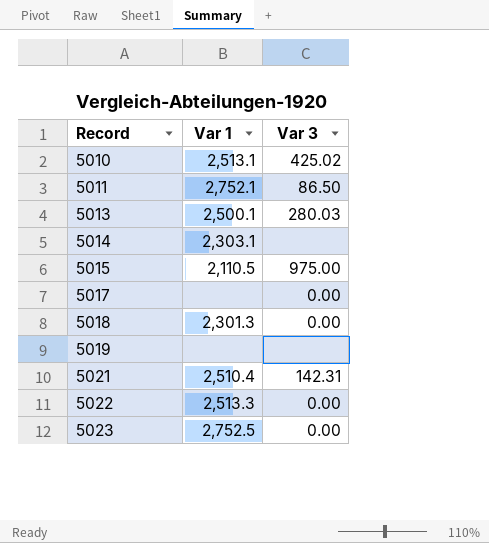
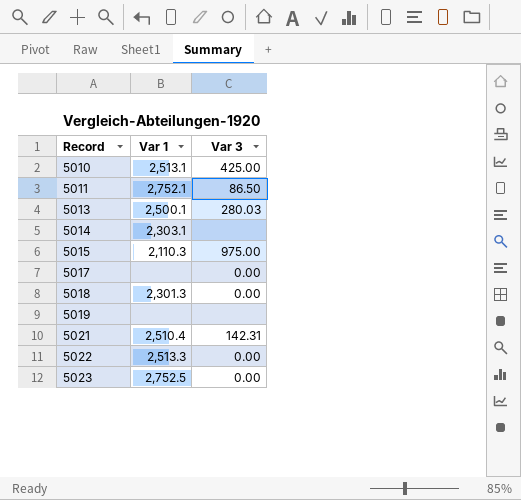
5010 | Var 3: 425.02 -> 425.00
5015 | Var 1: 2,110.5 -> 2,110.3

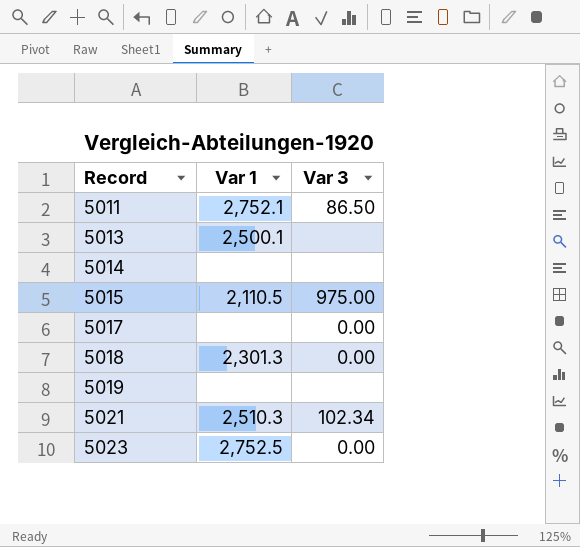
row 5010: 2,513.1 | 425.00 -> none
row 5022: 2,513.3 | 0.00 -> none
5013 | Var 3: 280.03 -> none
5014 | Var 1: 2,303.1 -> none
5015 | Var 1: 2,110.3 -> 2,110.5
5021 | Var 1: 2,510.4 -> 2,510.3
5021 | Var 3: 142.31 -> 102.34

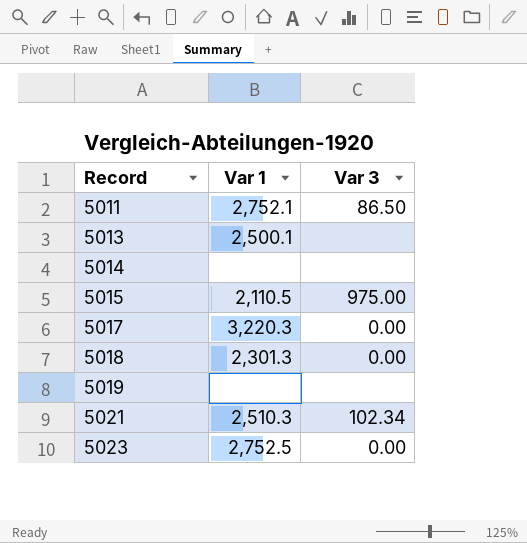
5017 | Var 1: none -> 3,220.3

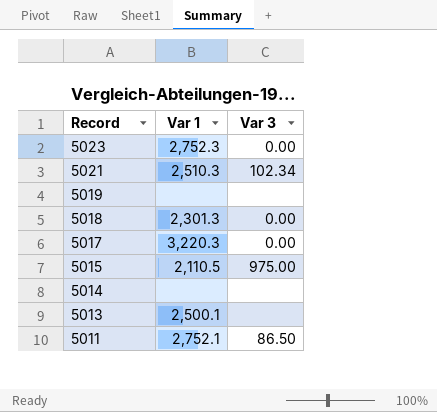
row order: Record ascending -> Record descending
5023 | Var 1: 2,752.5 -> 2,752.3

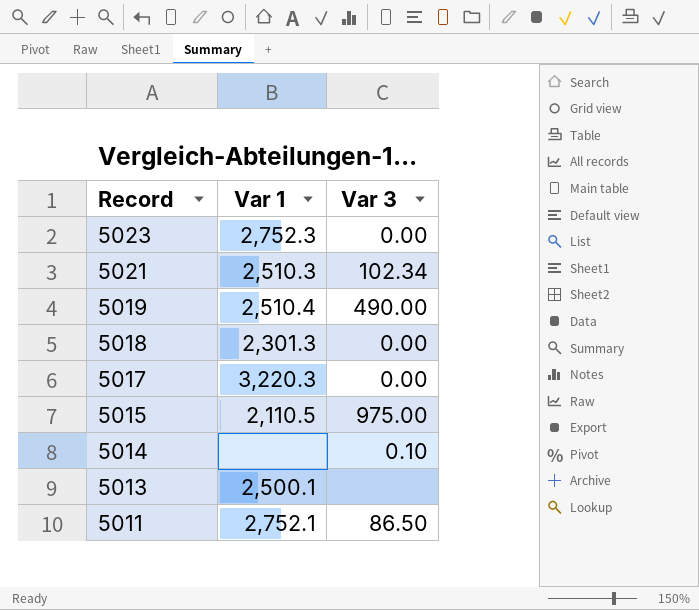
5019 | Var 1: none -> 2,510.4
5019 | Var 3: none -> 490.00
5014 | Var 3: none -> 0.10

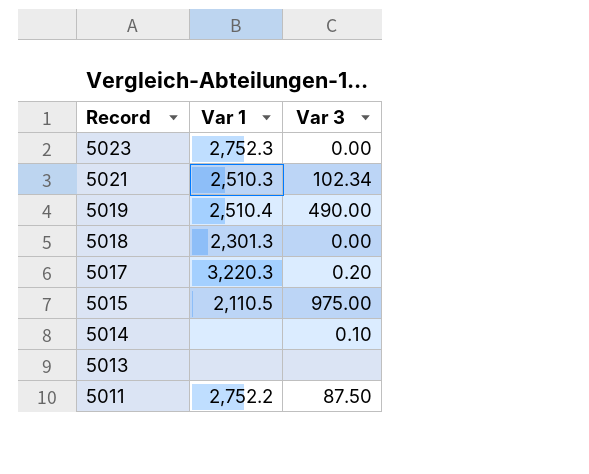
5017 | Var 3: 0.00 -> 0.20
5013 | Var 1: 2,500.1 -> none
5011 | Var 1: 2,752.1 -> 2,752.2
5011 | Var 3: 86.50 -> 87.50

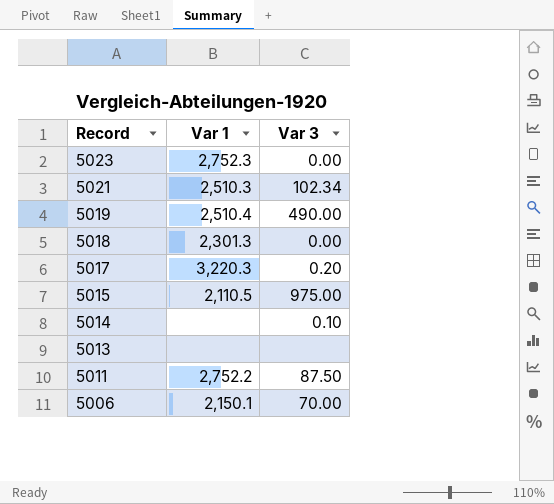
row 5006: none -> 2,150.1 | 70.00

